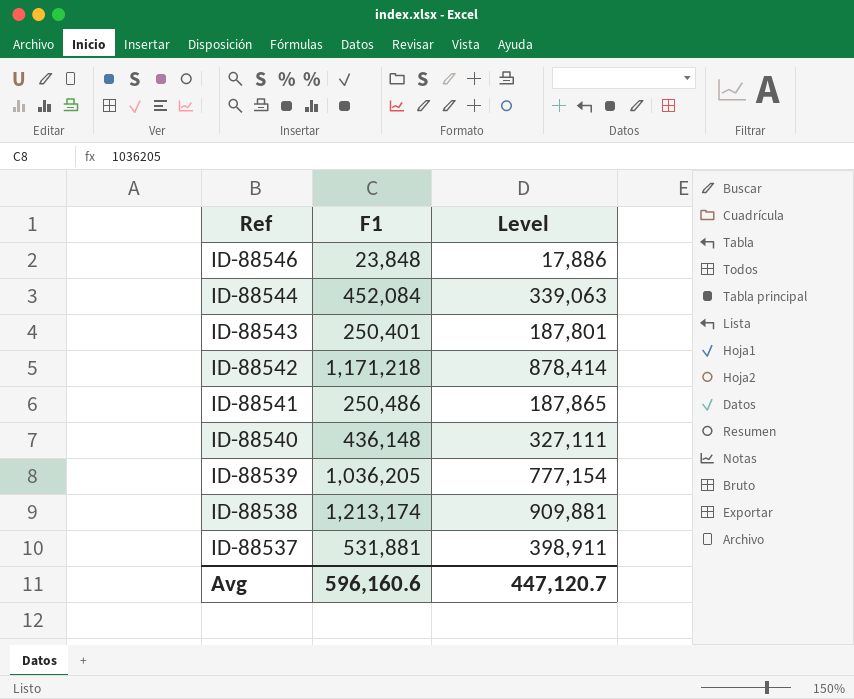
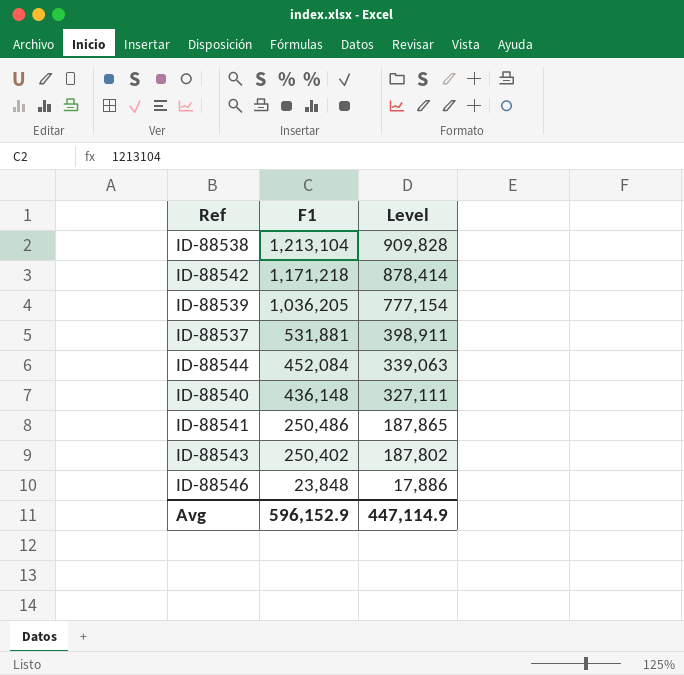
row order: Ref descending -> F1 descending
ID-88538 | F1: 1,213,174 -> 1,213,104
ID-88538 | Level: 909,881 -> 909,828
ID-88543 | F1: 250,401 -> 250,402
ID-88543 | Level: 187,801 -> 187,802
Avg | F1: 596,160.6 -> 596,152.9
Avg | Level: 447,120.7 -> 447,114.9

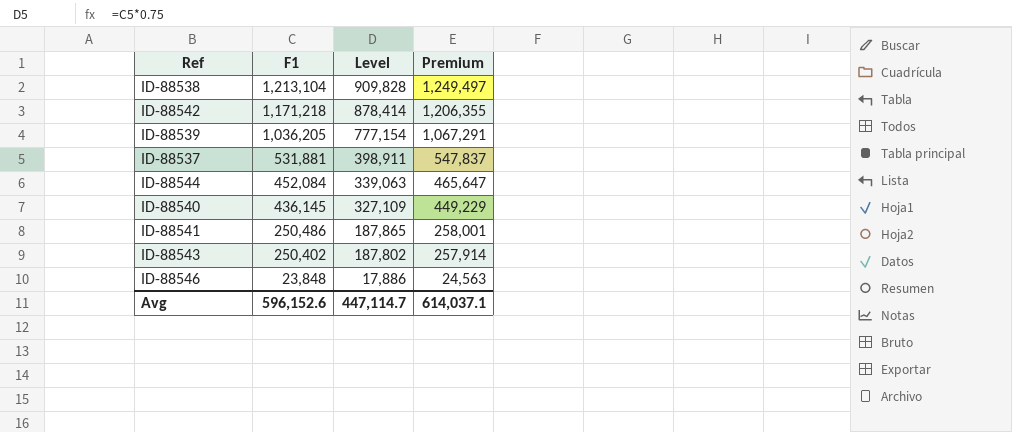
column Premium | formula: none -> [F1] * 1.03
ID-88540 | F1: 436,148 -> 436,145
ID-88540 | Level: 327,111 -> 327,109
Avg | F1: 596,152.9 -> 596,152.6
Avg | Level: 447,114.9 -> 447,114.7

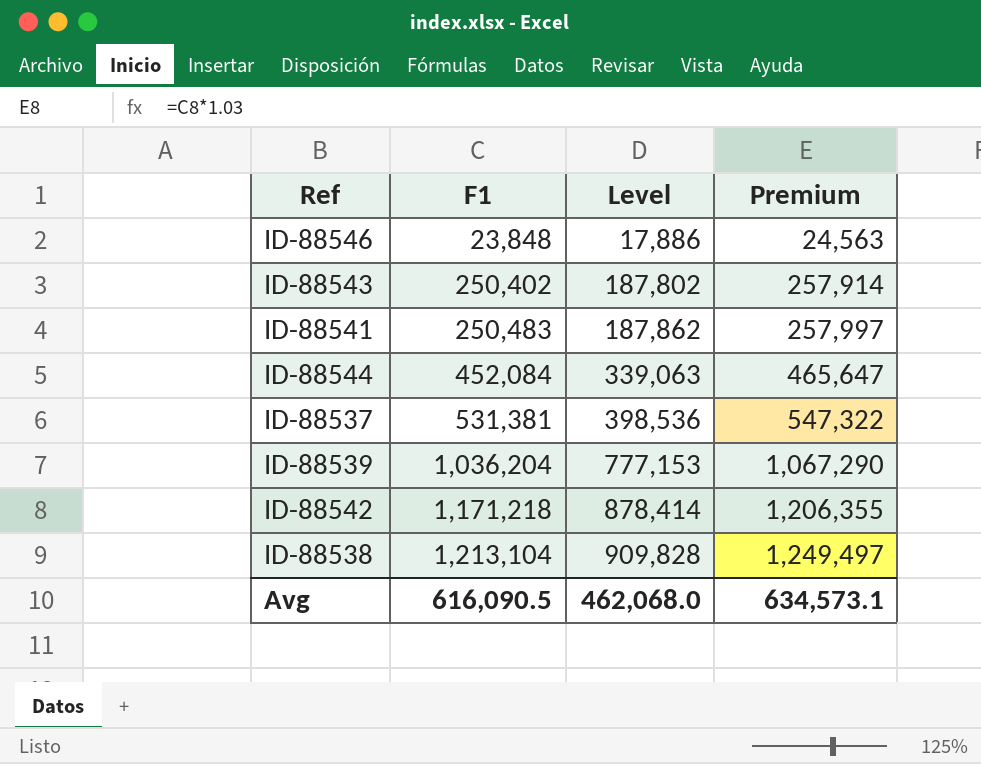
row order: F1 descending -> F1 ascending
row ID-88540: 436,145 | 327,109 | 449,229 -> none
ID-88541 | F1: 250,486 -> 250,483
ID-88541 | Level: 187,865 -> 187,862
ID-88541 | Premium: 258,001 -> 257,997
ID-88537 | F1: 531,881 -> 531,381
ID-88537 | Level: 398,911 -> 398,536
ID-88537 | Premium: 547,837 -> 547,322
ID-88539 | F1: 1,036,205 -> 1,036,204
ID-88539 | Level: 777,154 -> 777,153
ID-88539 | Premium: 1,067,291 -> 1,067,290
Avg | F1: 596,152.6 -> 616,090.5
Avg | Level: 447,114.7 -> 462,068.0
Avg | Premium: 614,037.1 -> 634,573.1

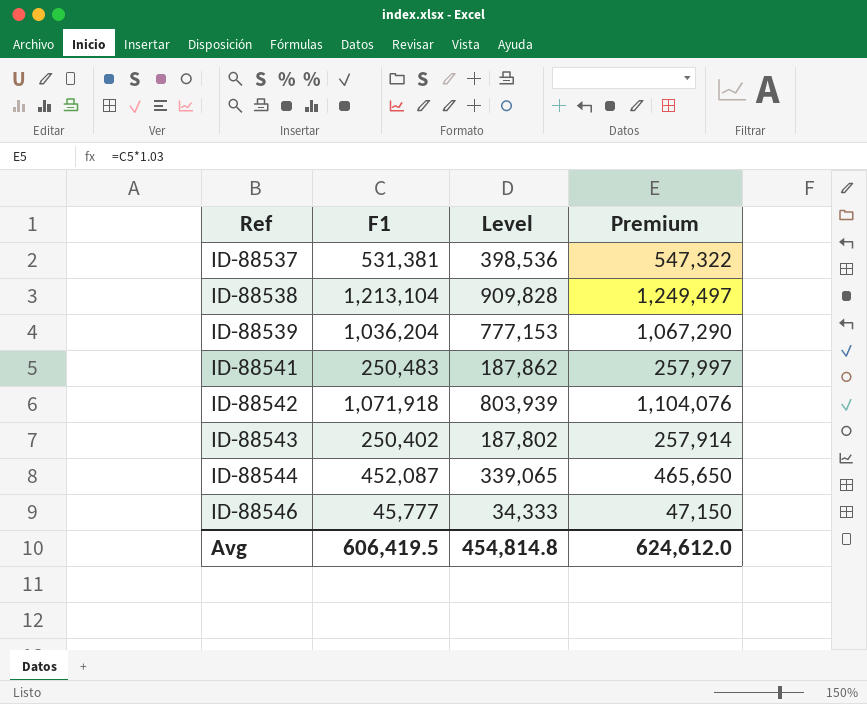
row order: F1 ascending -> Ref ascending
ID-88542 | F1: 1,171,218 -> 1,071,918
ID-88542 | Level: 878,414 -> 803,939
ID-88542 | Premium: 1,206,355 -> 1,104,076
ID-88544 | F1: 452,084 -> 452,087
ID-88544 | Level: 339,063 -> 339,065
ID-88544 | Premium: 465,647 -> 465,650
ID-88546 | F1: 23,848 -> 45,777
ID-88546 | Level: 17,886 -> 34,333
ID-88546 | Premium: 24,563 -> 47,150
Avg | F1: 616,090.5 -> 606,419.5
Avg | Level: 462,068.0 -> 454,814.8
Avg | Premium: 634,573.1 -> 624,612.0

